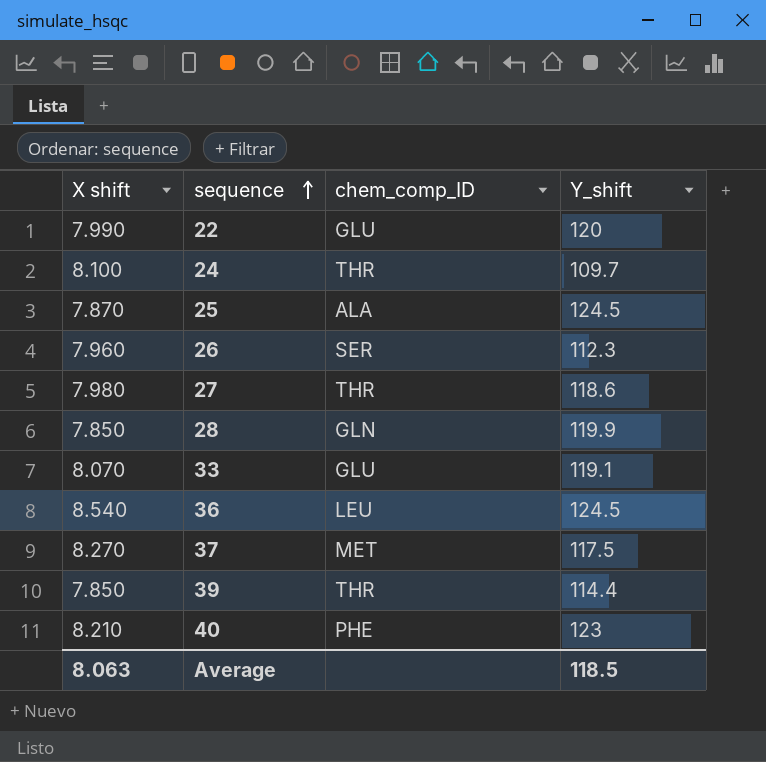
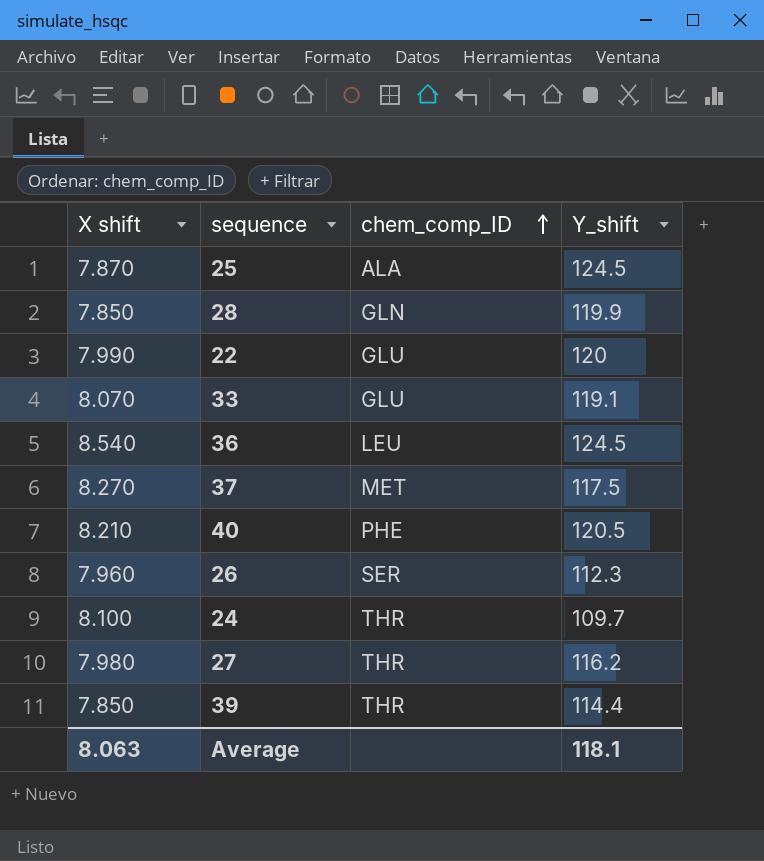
row order: sequence ascending -> chem_comp_ID ascending
40 | Y_shift: 123 -> 120.5
27 | Y_shift: 118.6 -> 116.2
Average | Y_shift: 118.5 -> 118.1

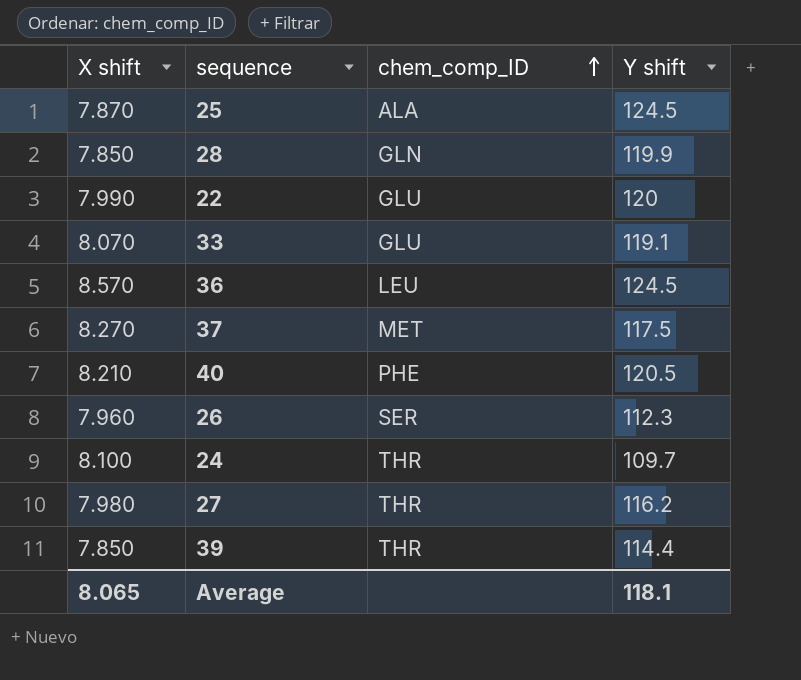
column name: Y_shift -> Y shift
36 | X shift: 8.540 -> 8.570
Average | X shift: 8.063 -> 8.065

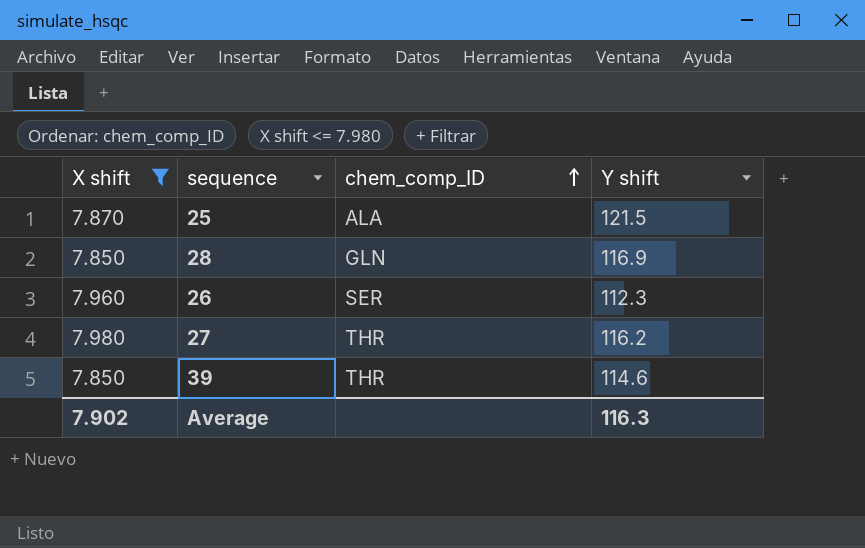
filter: none -> X shift <= 7.980
25 | Y shift: 124.5 -> 121.5
28 | Y shift: 119.9 -> 116.9
39 | Y shift: 114.4 -> 114.6
Average | X shift: 8.065 -> 7.902
Average | Y shift: 118.1 -> 116.3

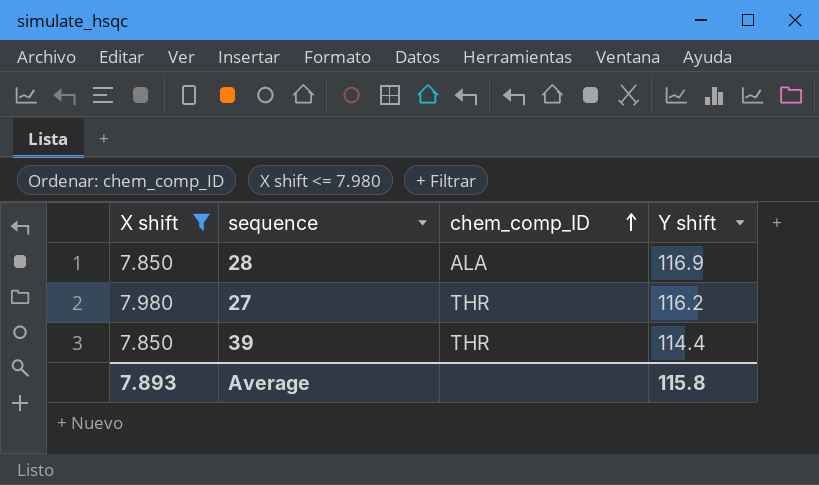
row 25: 7.870 | ALA | 121.5 -> none
row 26: 7.960 | SER | 112.3 -> none
28 | chem_comp_ID: GLN -> ALA
39 | Y shift: 114.6 -> 114.4
Average | X shift: 7.902 -> 7.893
Average | Y shift: 116.3 -> 115.8

